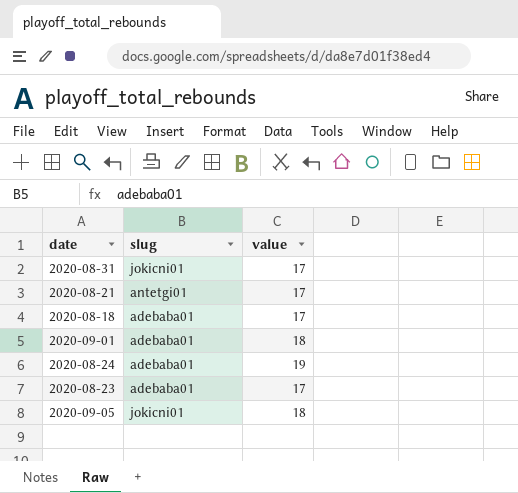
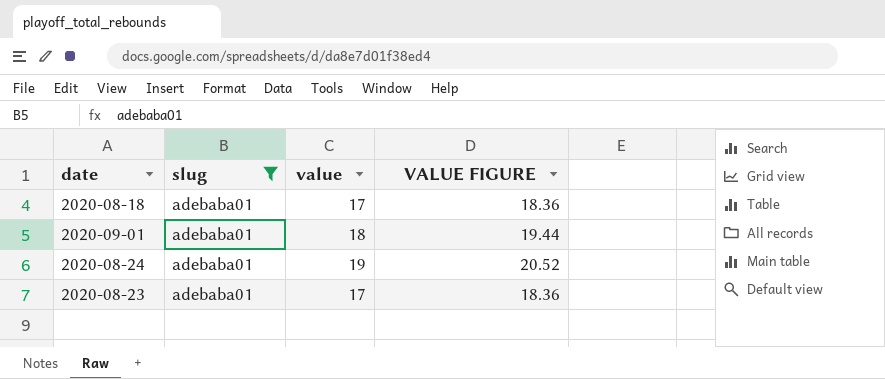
filter: none -> slug = adebaba01
column VALUE FIGURE | formula: none -> [value] * 1.08

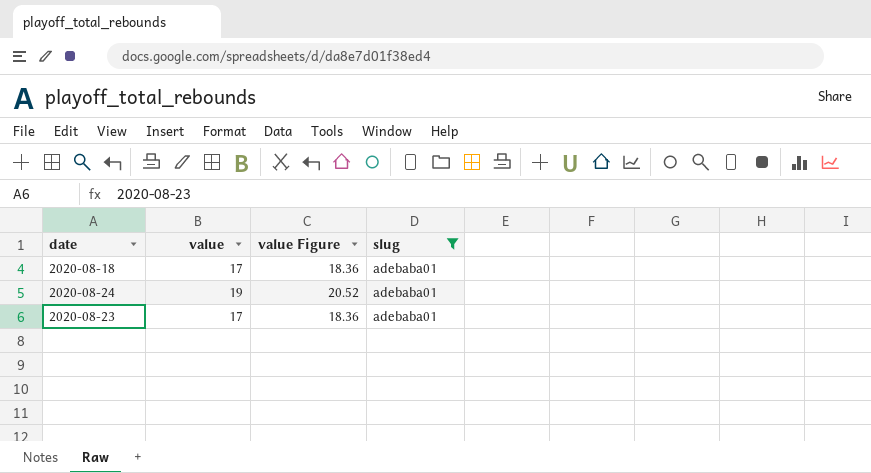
column name: VALUE FIGURE -> value Figure
column slug | position: 2 -> 4
row 2020-09-01: adebaba01 | 18 | 19.44 -> none

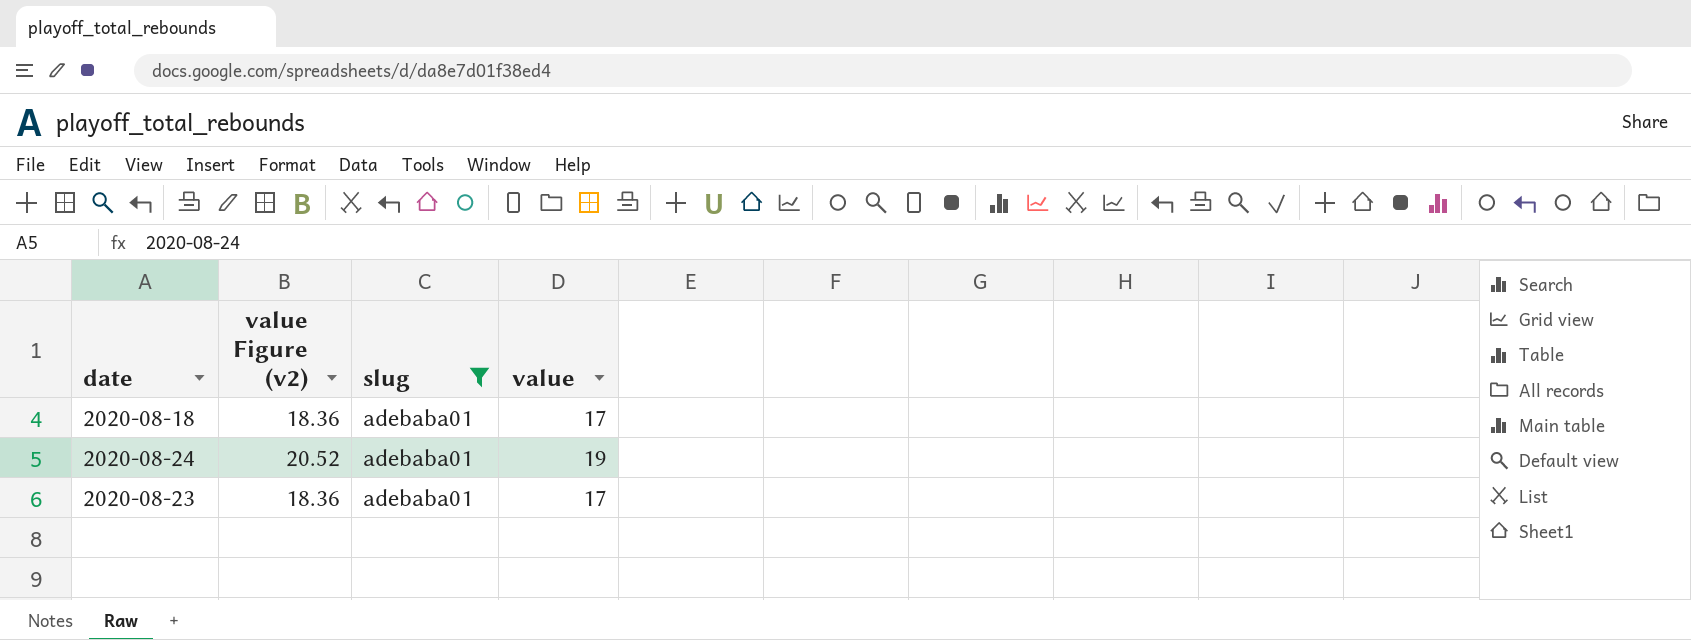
column name: value Figure -> value Figure (v2)
column value | position: 2 -> 4

